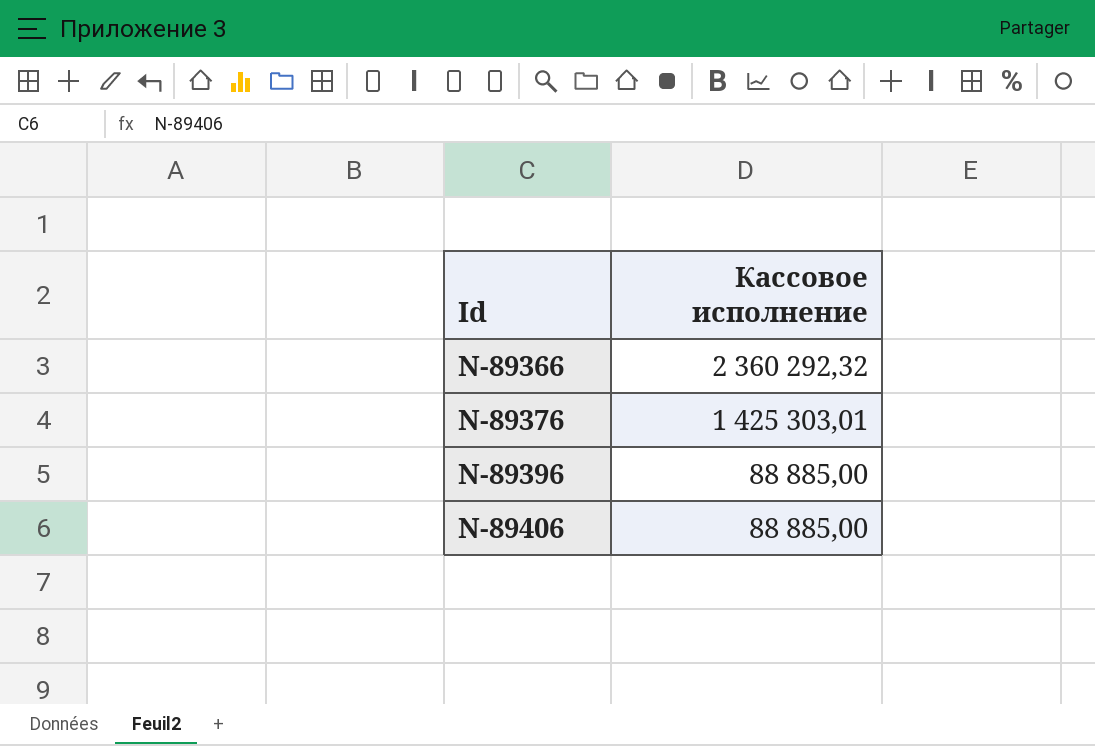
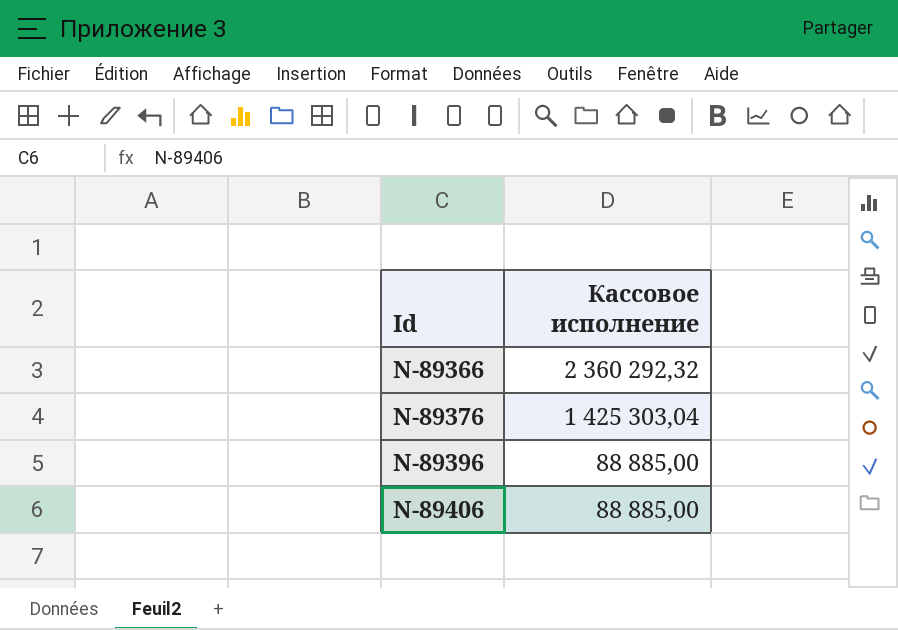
N-89376 | Кассовое исполнение: 1 425 303,01 -> 1 425 303,04

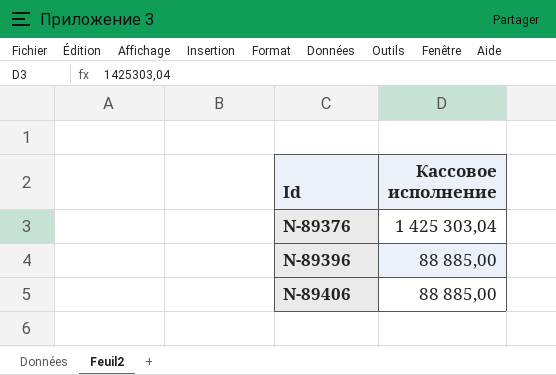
row N-89366: 2 360 292,32 -> none

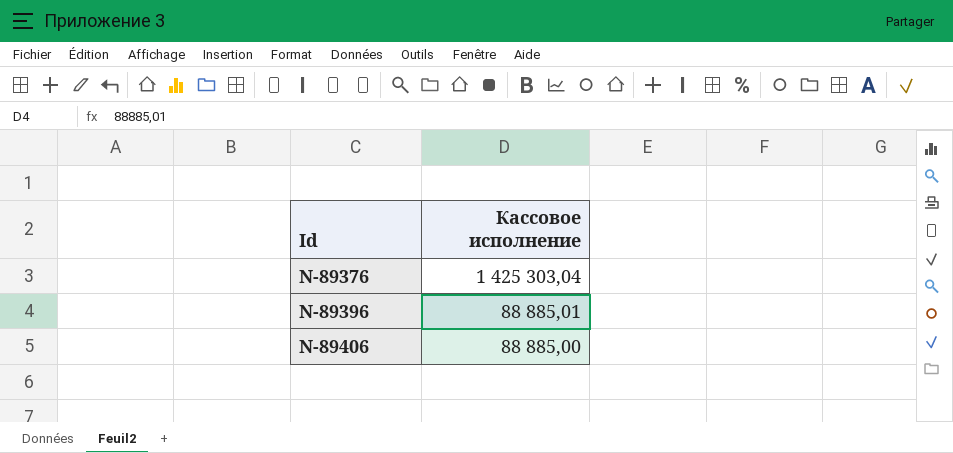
N-89396 | Кассовое исполнение: 88 885,00 -> 88 885,01

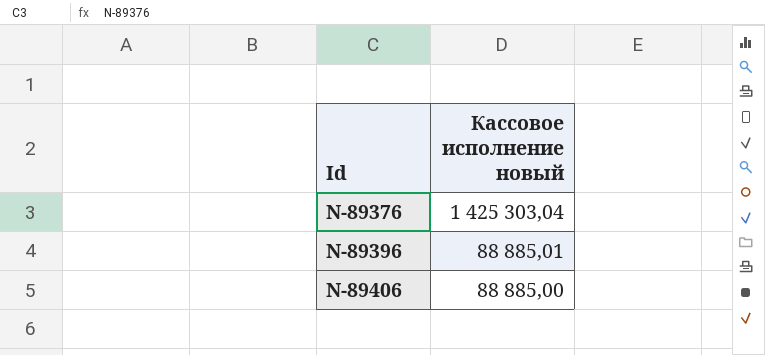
column name: Кассовое исполнение -> Кассовое исполнение новый

